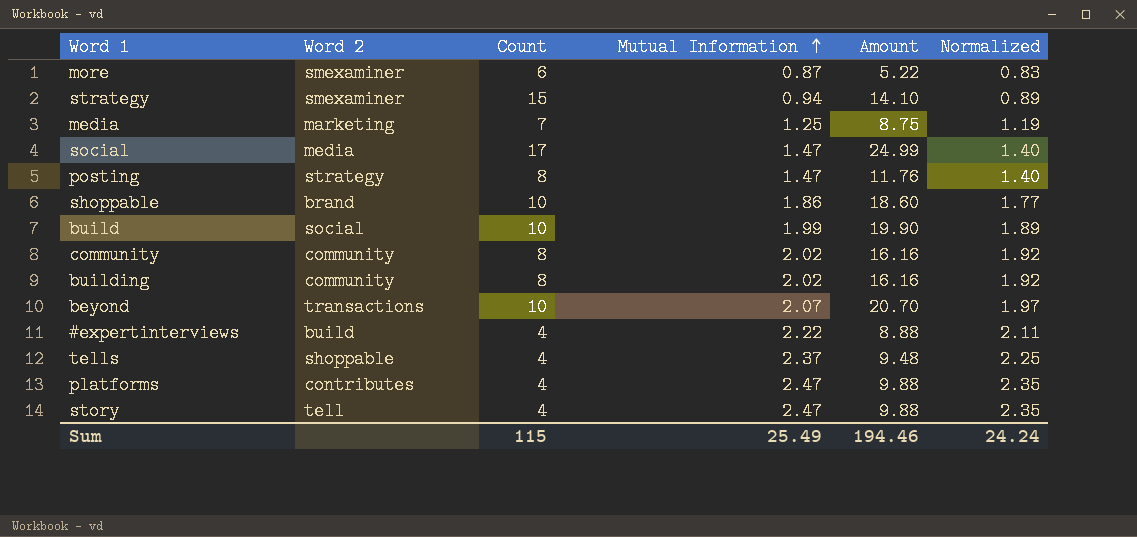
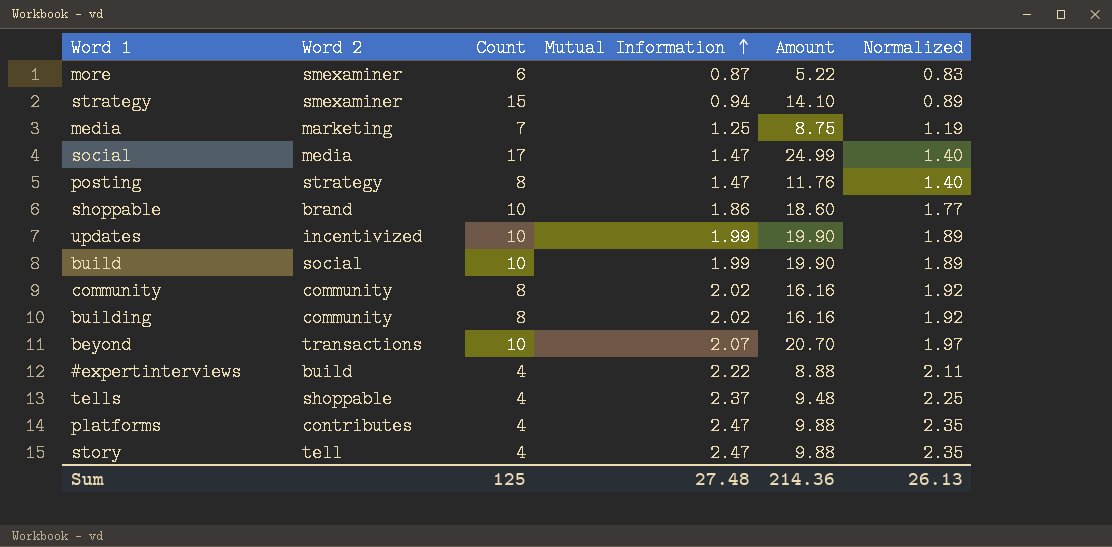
row updates: none -> incentivized | 10 | 1.99 | 19.90 | 1.89
Sum | Count: 115 -> 125
Sum | Mutual Information: 25.49 -> 27.48
Sum | Amount: 194.46 -> 214.36
Sum | Normalized: 24.24 -> 26.13

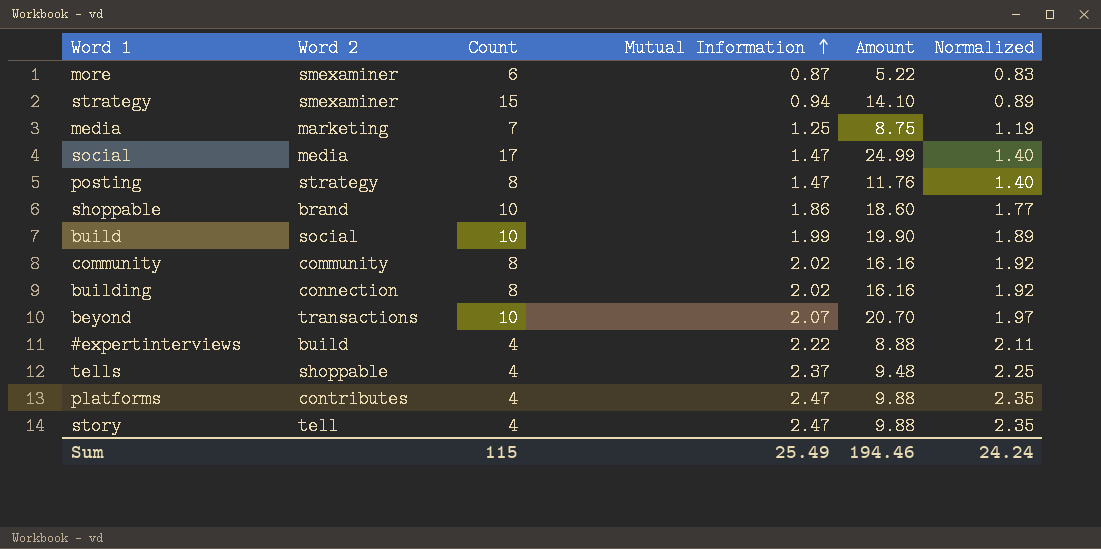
row updates: incentivized | 10 | 1.99 | 19.90 | 1.89 -> none
building | Word 2: community -> connection
Sum | Count: 125 -> 115
Sum | Mutual Information: 27.48 -> 25.49
Sum | Amount: 214.36 -> 194.46
Sum | Normalized: 26.13 -> 24.24

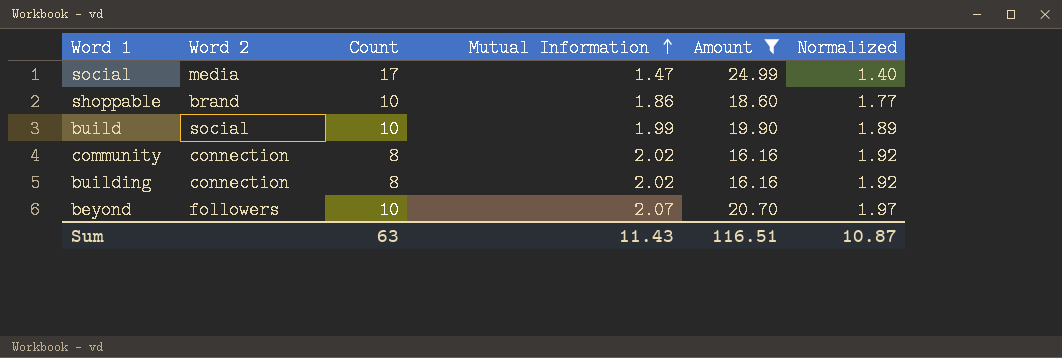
filter: none -> Amount >= 16.16
community | Word 2: community -> connection
beyond | Word 2: transactions -> followers
Sum | Count: 115 -> 63
Sum | Mutual Information: 25.49 -> 11.43
Sum | Amount: 194.46 -> 116.51
Sum | Normalized: 24.24 -> 10.87

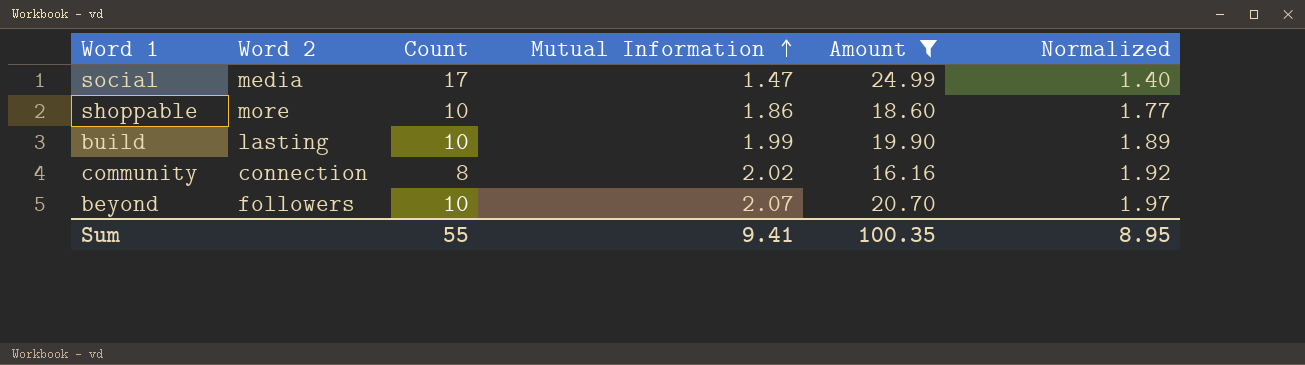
row building: connection | 8 | 2.02 | 16.16 | 1.92 -> none
shoppable | Word 2: brand -> more
build | Word 2: social -> lasting
Sum | Count: 63 -> 55
Sum | Mutual Information: 11.43 -> 9.41
Sum | Amount: 116.51 -> 100.35
Sum | Normalized: 10.87 -> 8.95

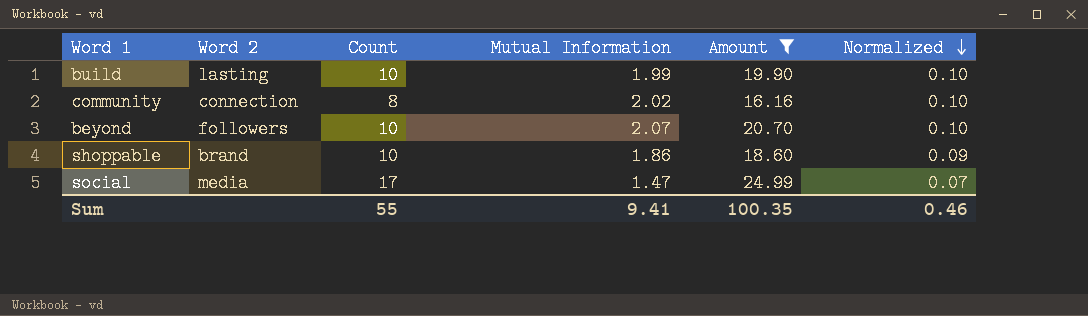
row order: Mutual Information ascending -> Normalized descending
column Normalized | formula: [Mutual Information] * 0.95 -> [Mutual Information] * 0.05
shoppable | Word 2: more -> brand
Sum | Normalized: 8.95 -> 0.46

